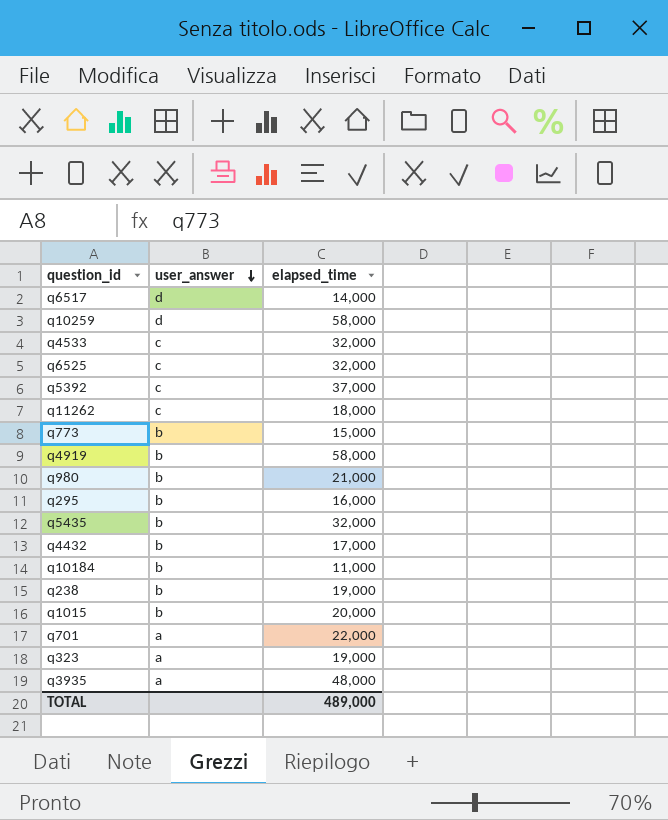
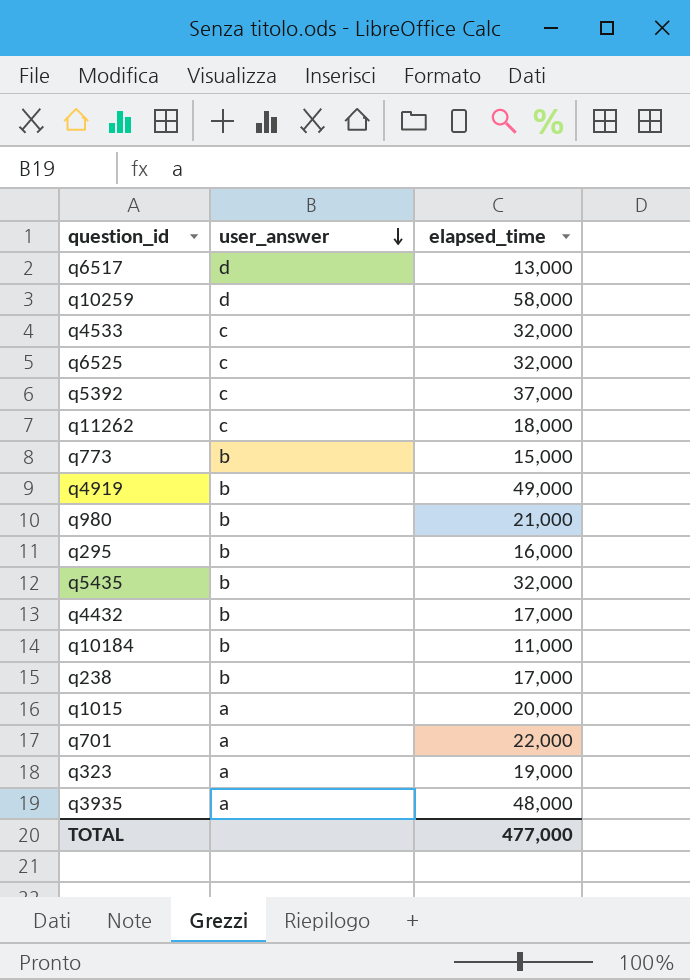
q6517 | elapsed_time: 14,000 -> 13,000
q4919 | elapsed_time: 58,000 -> 49,000
q238 | elapsed_time: 19,000 -> 17,000
q1015 | user_answer: b -> a
TOTAL | elapsed_time: 489,000 -> 477,000

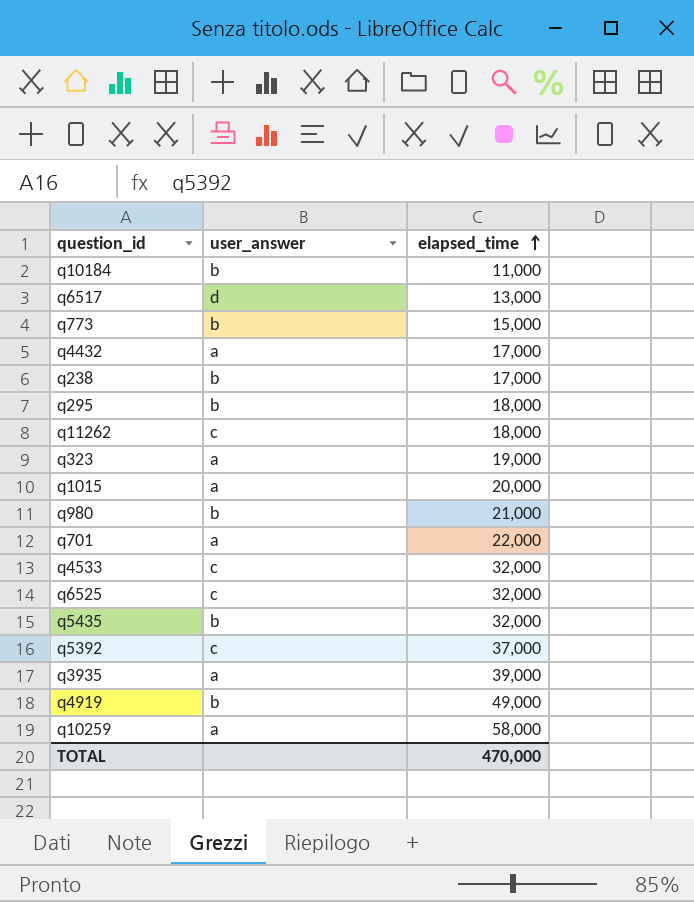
row order: user_answer descending -> elapsed_time ascending
q4432 | user_answer: b -> a
q295 | elapsed_time: 16,000 -> 18,000
q3935 | elapsed_time: 48,000 -> 39,000
q10259 | user_answer: d -> a
TOTAL | elapsed_time: 477,000 -> 470,000

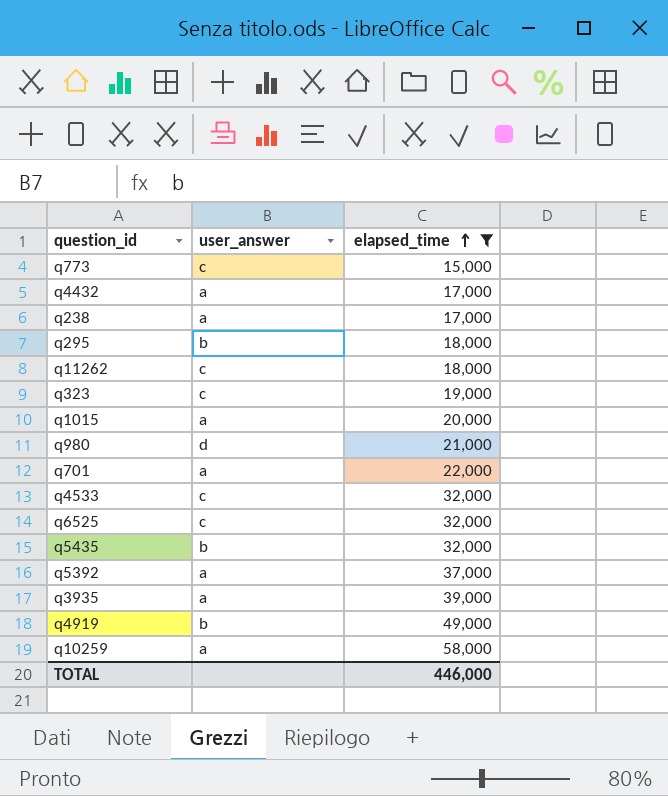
filter: none -> elapsed_time >= 15,000
q773 | user_answer: b -> c
q238 | user_answer: b -> a
q323 | user_answer: a -> c
q980 | user_answer: b -> d
q5392 | user_answer: c -> a
TOTAL | elapsed_time: 470,000 -> 446,000

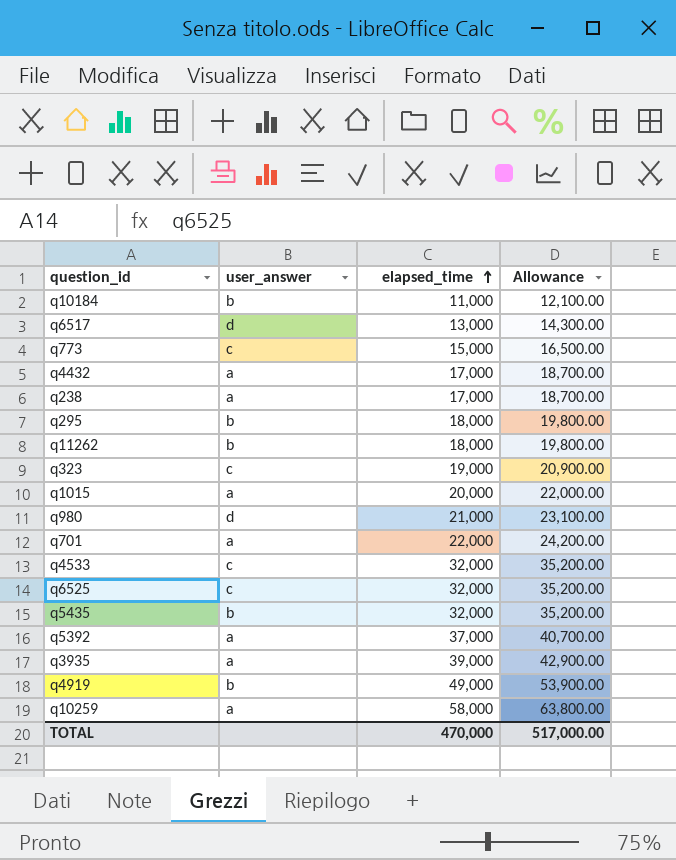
filter: elapsed_time >= 15,000 -> none
column Allowance | formula: none -> [elapsed_time] * 1.1
q11262 | user_answer: c -> b
TOTAL | elapsed_time: 446,000 -> 470,000

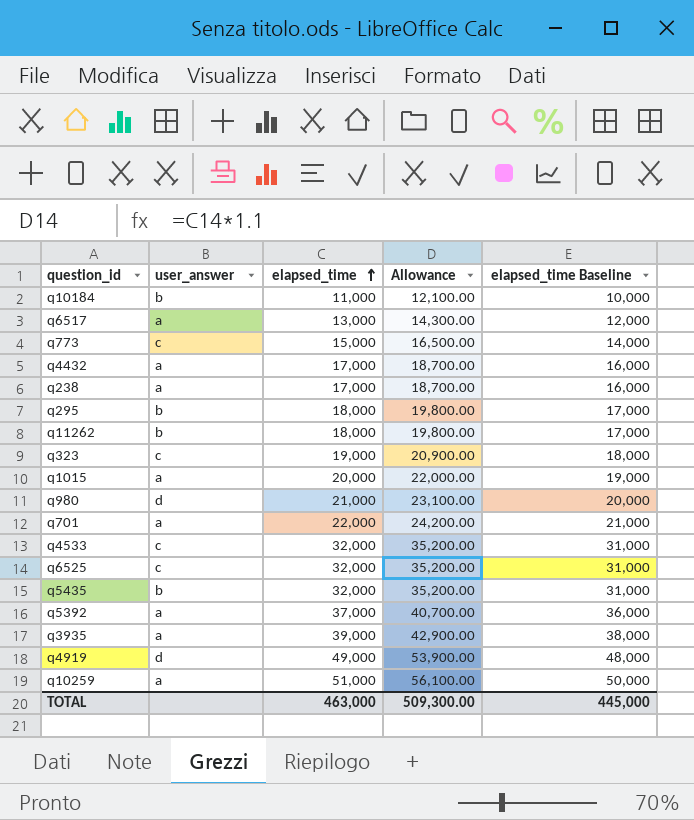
column elapsed_time Baseline | formula: none -> [elapsed_time] - 1000
q6517 | user_answer: d -> a
q4919 | user_answer: b -> d
q10259 | elapsed_time: 58,000 -> 51,000
q10259 | Allowance: 63,800.00 -> 56,100.00
TOTAL | elapsed_time: 470,000 -> 463,000
TOTAL | Allowance: 517,000.00 -> 509,300.00

